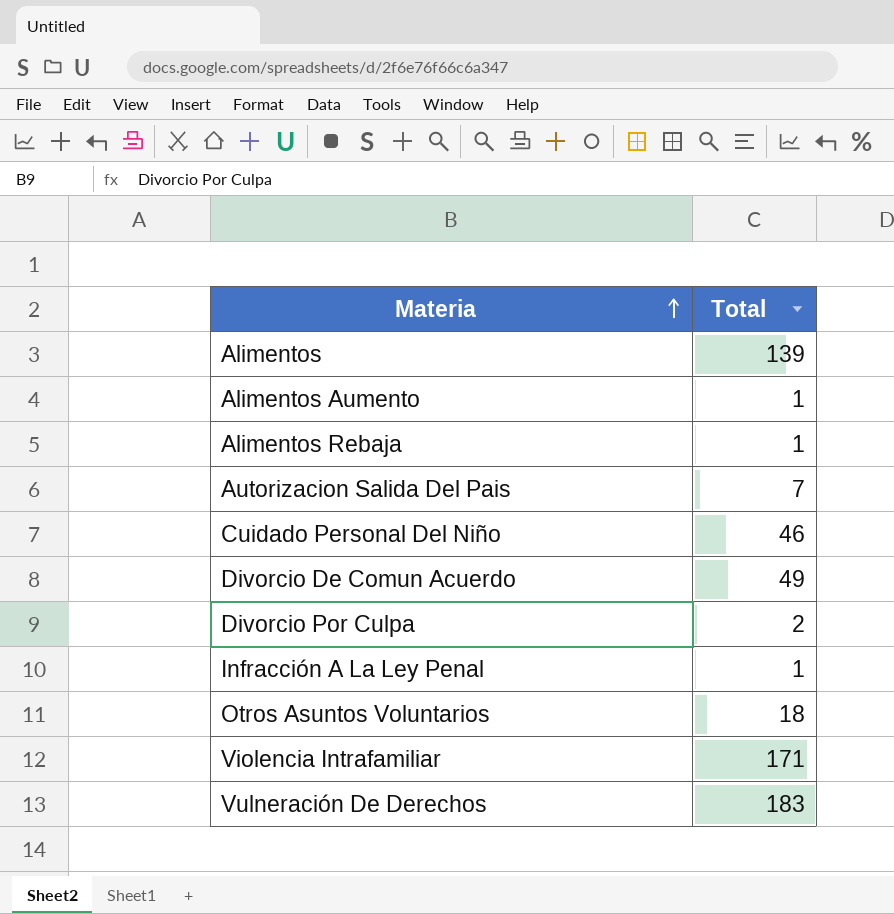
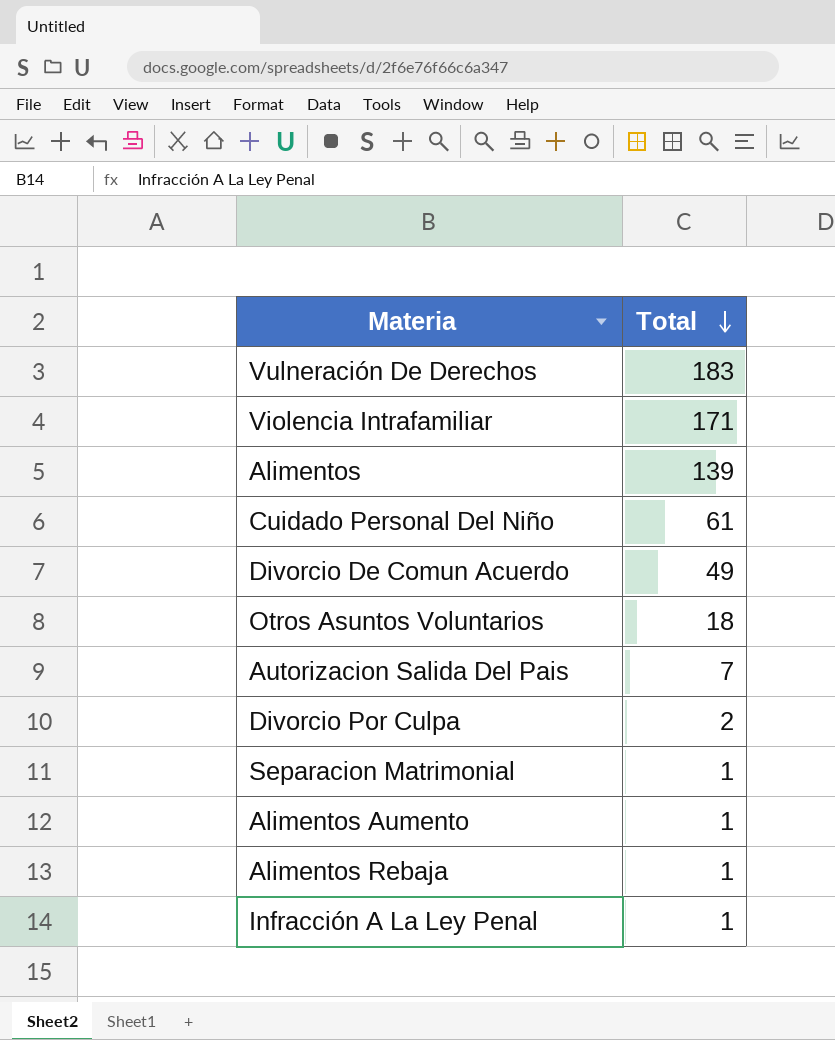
row order: Materia ascending -> Total descending
Cuidado Personal Del Niño | Total: 46 -> 61
row Separacion Matrimonial: none -> 1

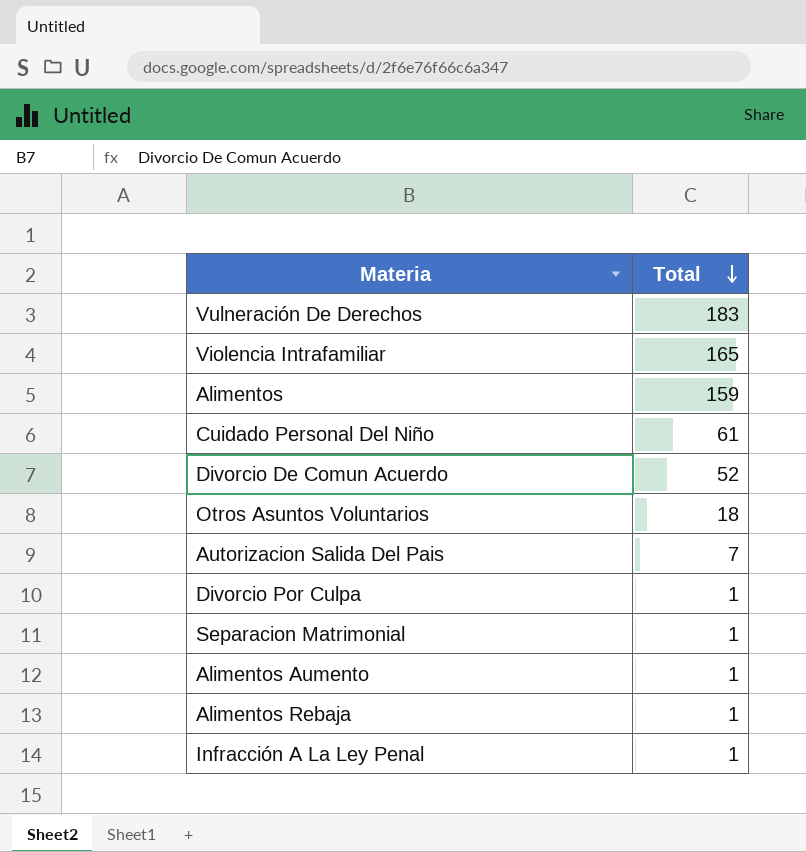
Violencia Intrafamiliar | Total: 171 -> 165
Alimentos | Total: 139 -> 159
Divorcio De Comun Acuerdo | Total: 49 -> 52
Divorcio Por Culpa | Total: 2 -> 1

